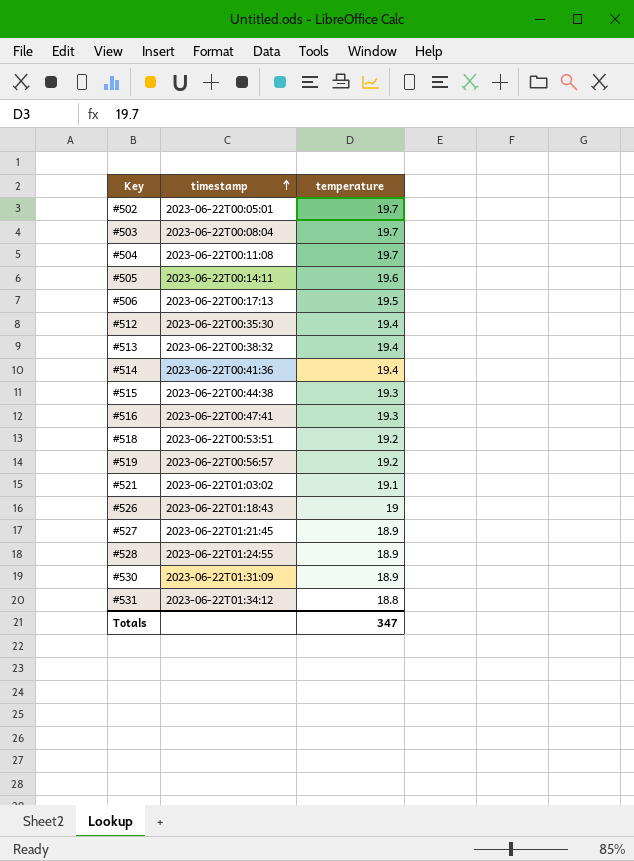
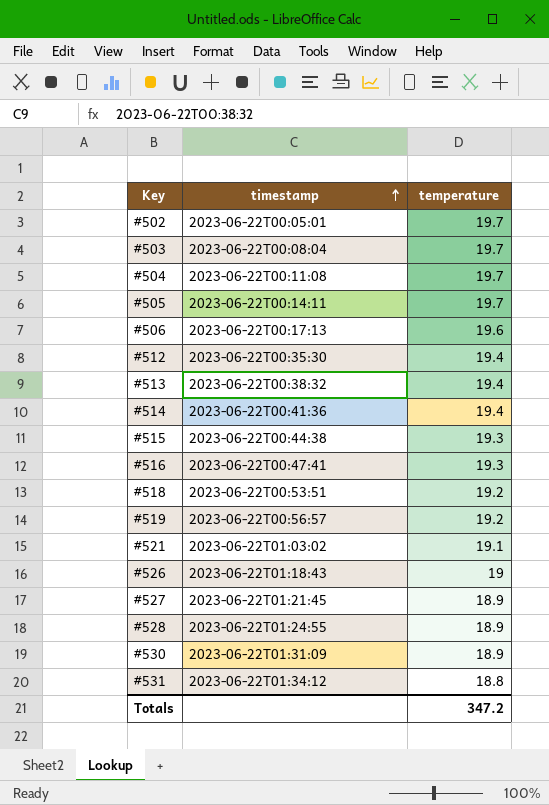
#505 | temperature: 19.6 -> 19.7
#506 | temperature: 19.5 -> 19.6
Totals | temperature: 347 -> 347.2

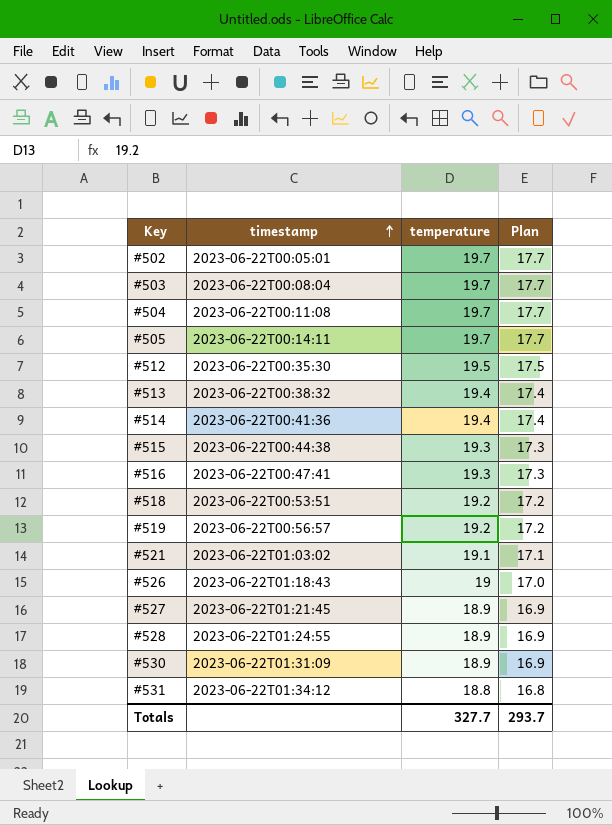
column Plan | formula: none -> [temperature] - 2
row #506: 2023-06-22T00:17:13 | 19.6 -> none
#512 | temperature: 19.4 -> 19.5
Totals | temperature: 347.2 -> 327.7

